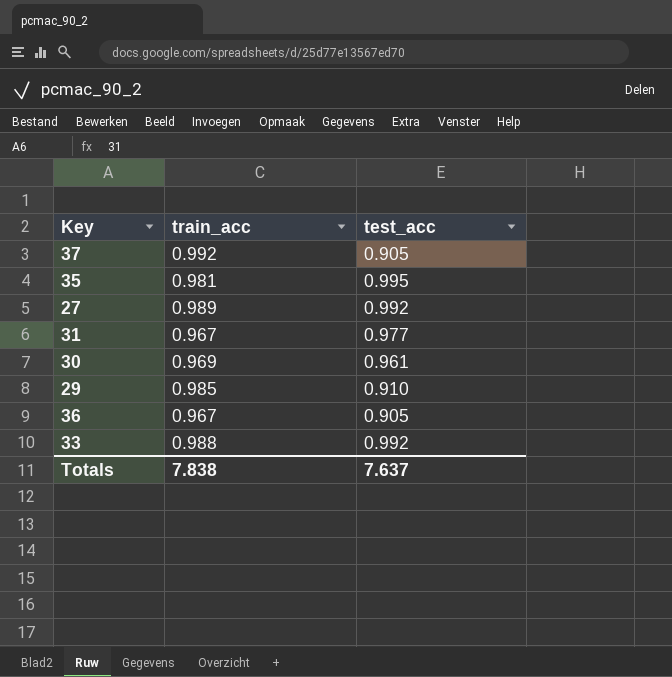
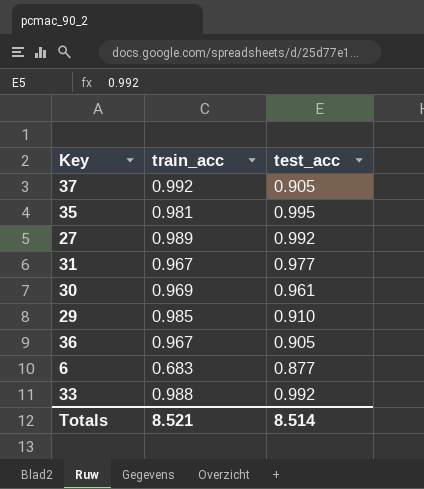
row 6: none -> 0.683 | 0.877
Totals | train_acc: 7.838 -> 8.521
Totals | test_acc: 7.637 -> 8.514

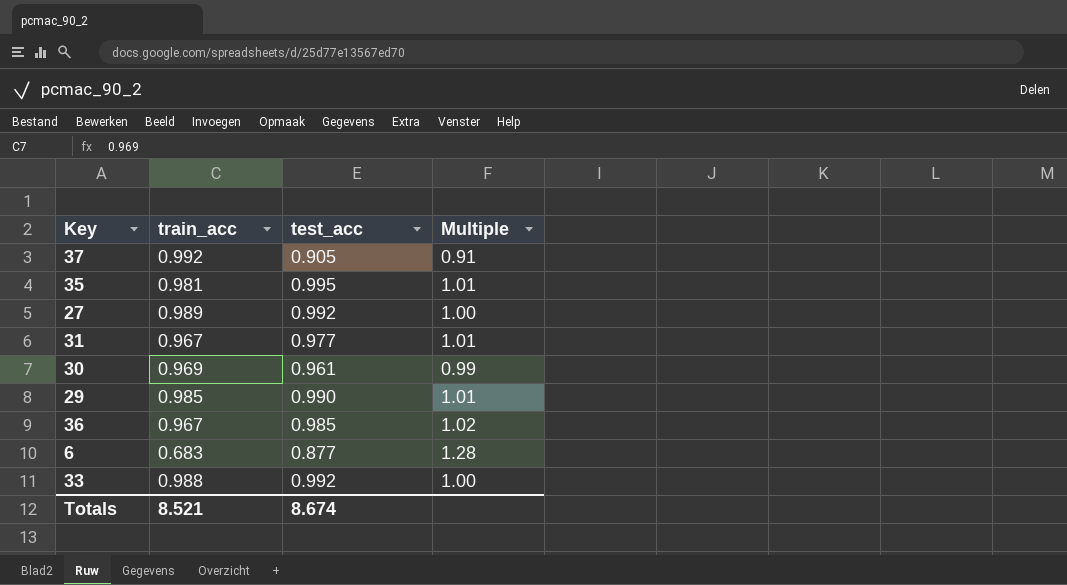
column Multiple | formula: none -> [test_acc] / [train_acc]
29 | test_acc: 0.910 -> 0.990
36 | test_acc: 0.905 -> 0.985
Totals | test_acc: 8.514 -> 8.674

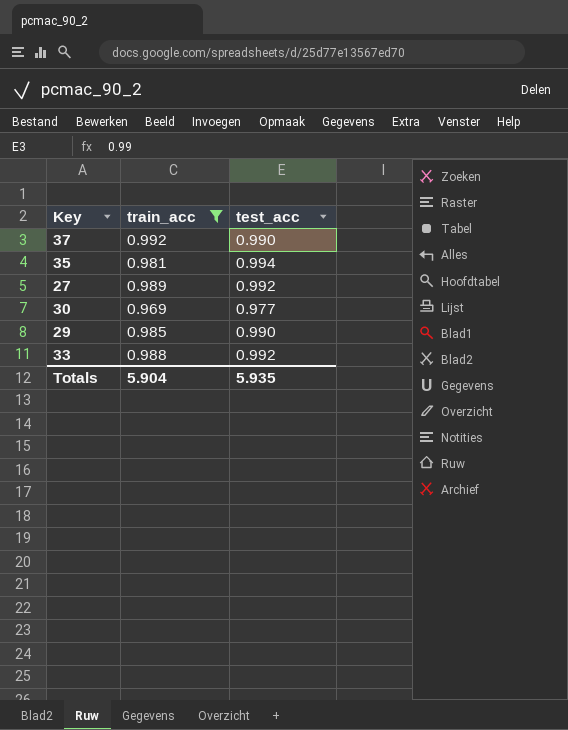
filter: none -> train_acc >= 0.969
column Multiple | formula: [test_acc] / [train_acc] -> none
37 | test_acc: 0.905 -> 0.990
35 | test_acc: 0.995 -> 0.994
30 | test_acc: 0.961 -> 0.977
Totals | train_acc: 8.521 -> 5.904
Totals | test_acc: 8.674 -> 5.935

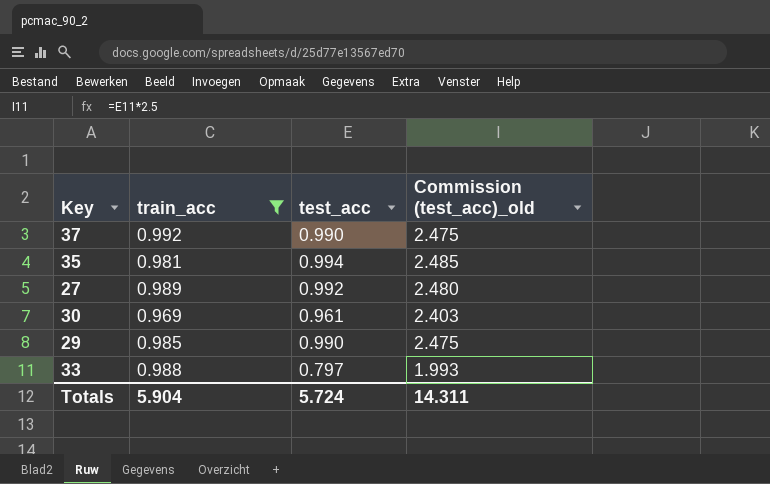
column Commission (test_acc)_old | formula: none -> [test_acc] * 2.5
30 | test_acc: 0.977 -> 0.961
33 | test_acc: 0.992 -> 0.797
Totals | test_acc: 5.935 -> 5.724

